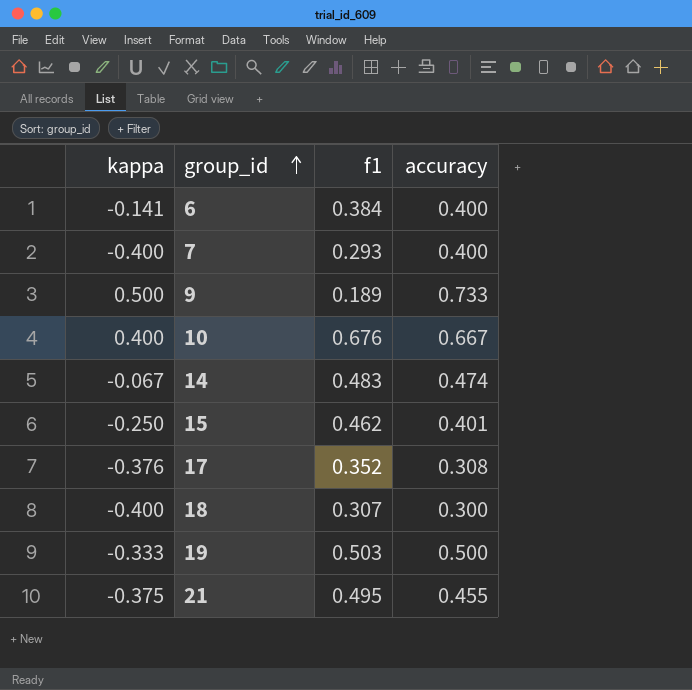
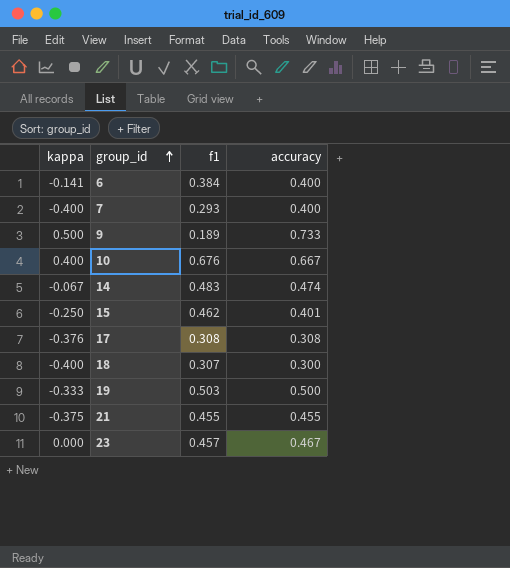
17 | f1: 0.352 -> 0.308
21 | f1: 0.495 -> 0.455
row 23: none -> 0.000 | 0.457 | 0.467

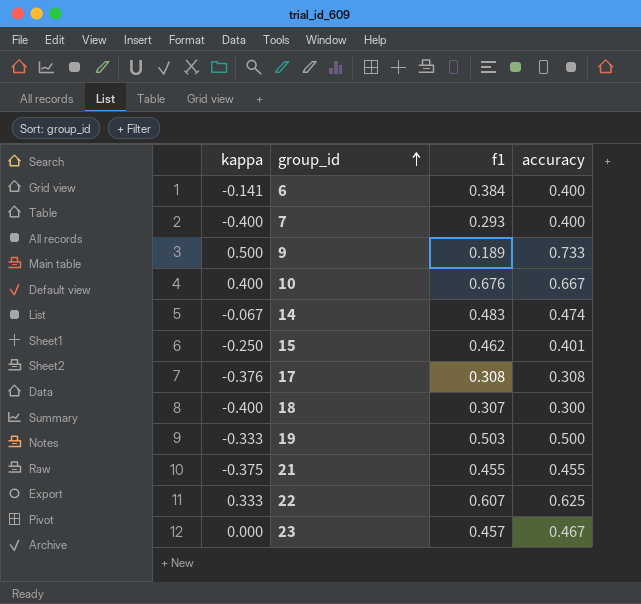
row 22: none -> 0.333 | 0.607 | 0.625

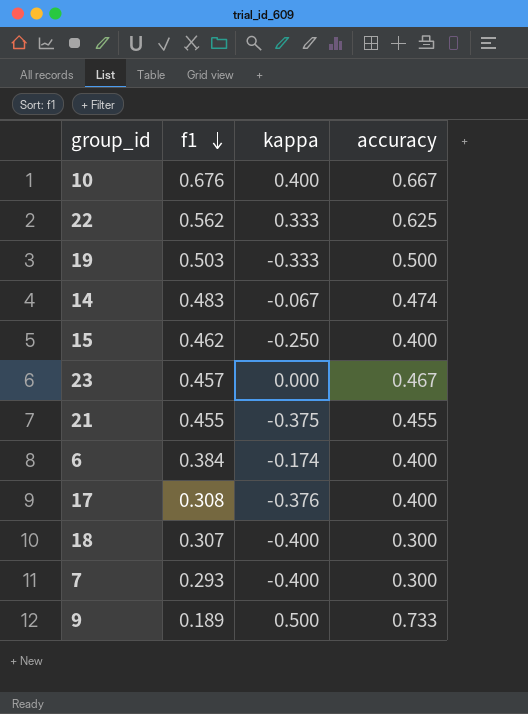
row order: group_id ascending -> f1 descending
column kappa | position: 1 -> 3
22 | f1: 0.607 -> 0.562
15 | accuracy: 0.401 -> 0.400
6 | kappa: -0.141 -> -0.174
17 | accuracy: 0.308 -> 0.400
7 | accuracy: 0.400 -> 0.300

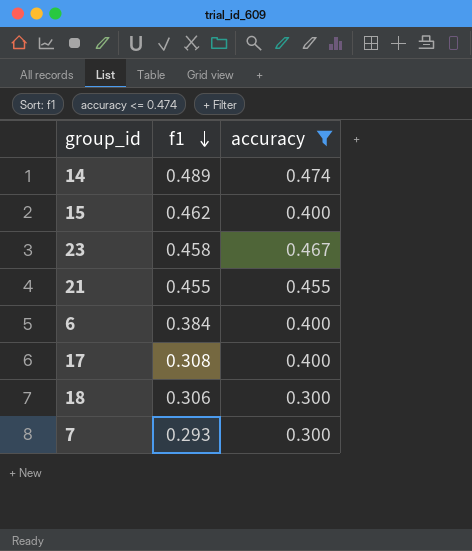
filter: none -> accuracy <= 0.474
column kappa | position: 3 -> none
14 | f1: 0.483 -> 0.489
23 | f1: 0.457 -> 0.458
18 | f1: 0.307 -> 0.306

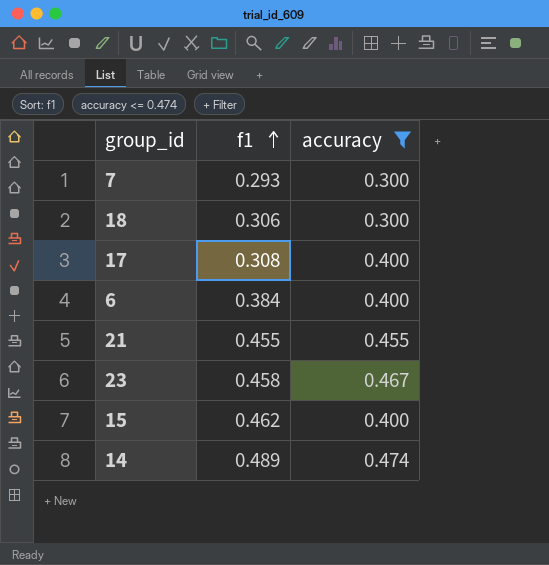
row order: f1 descending -> f1 ascending

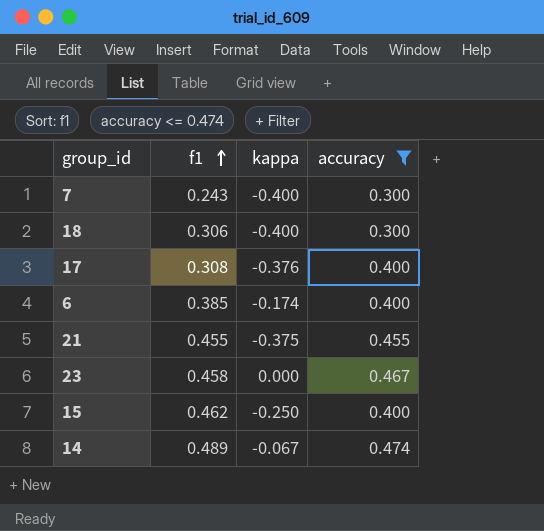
column kappa | position: none -> 3
7 | f1: 0.293 -> 0.243
6 | f1: 0.384 -> 0.385

